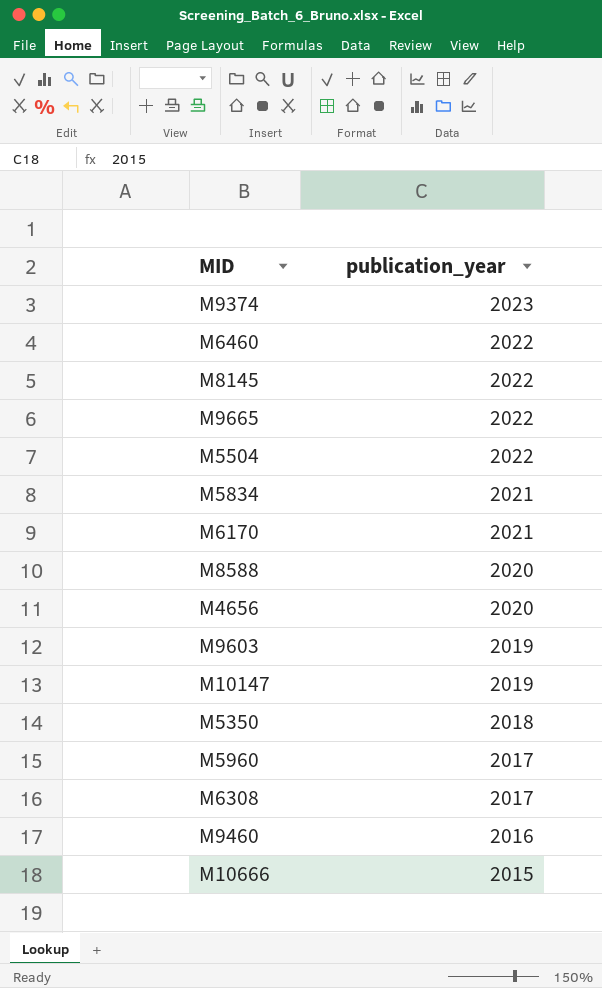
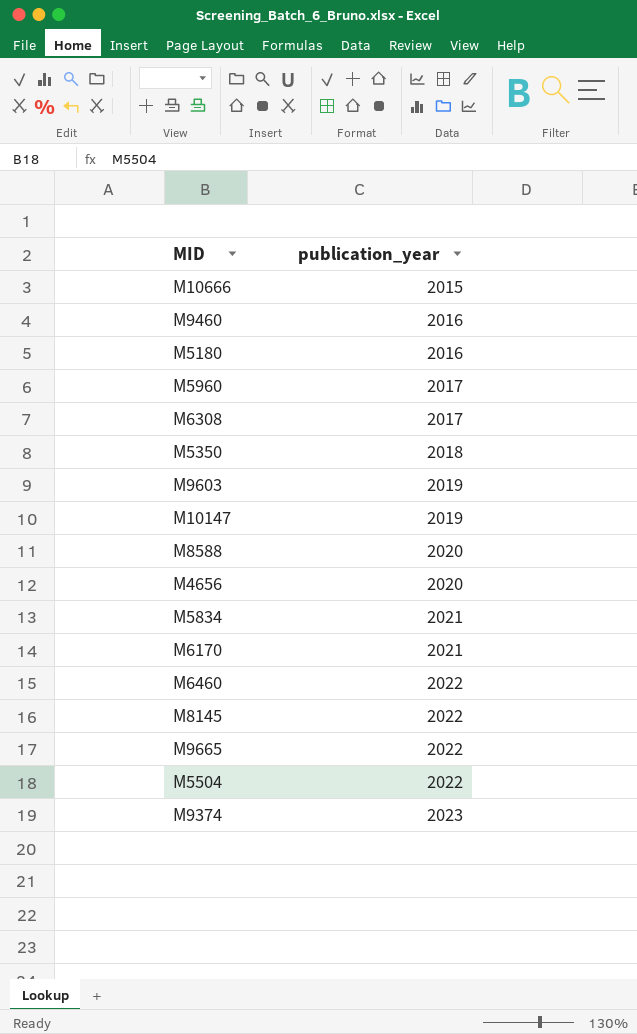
row order: publication_year descending -> publication_year ascending
row M5180: none -> 2016

